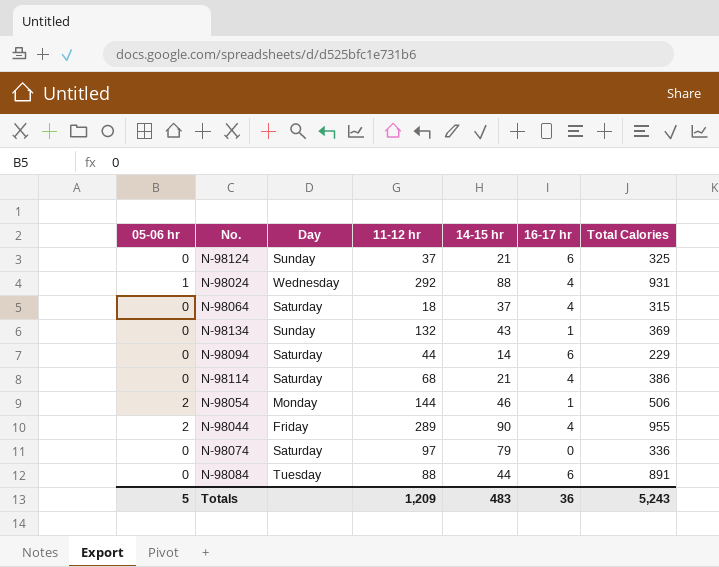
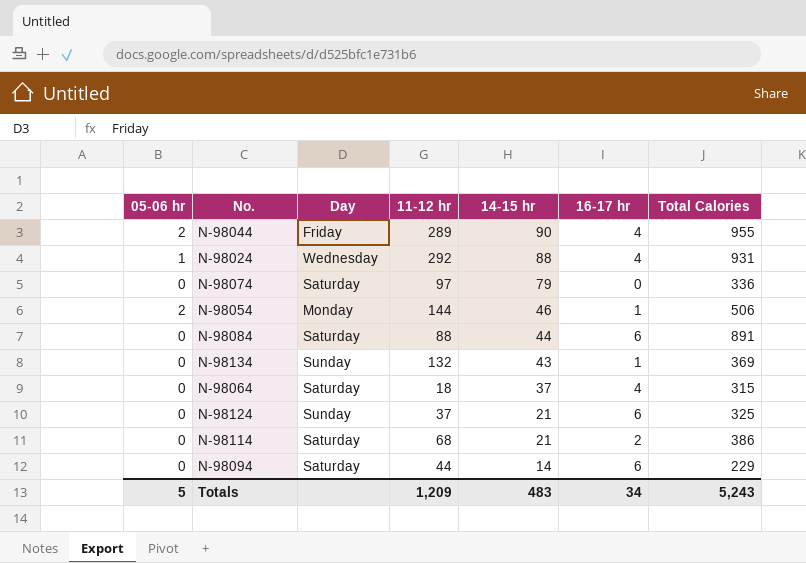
row order: none -> 14-15 hr descending
N-98084 | Day: Tuesday -> Saturday
N-98114 | 16-17 hr: 4 -> 2
Totals | 16-17 hr: 36 -> 34

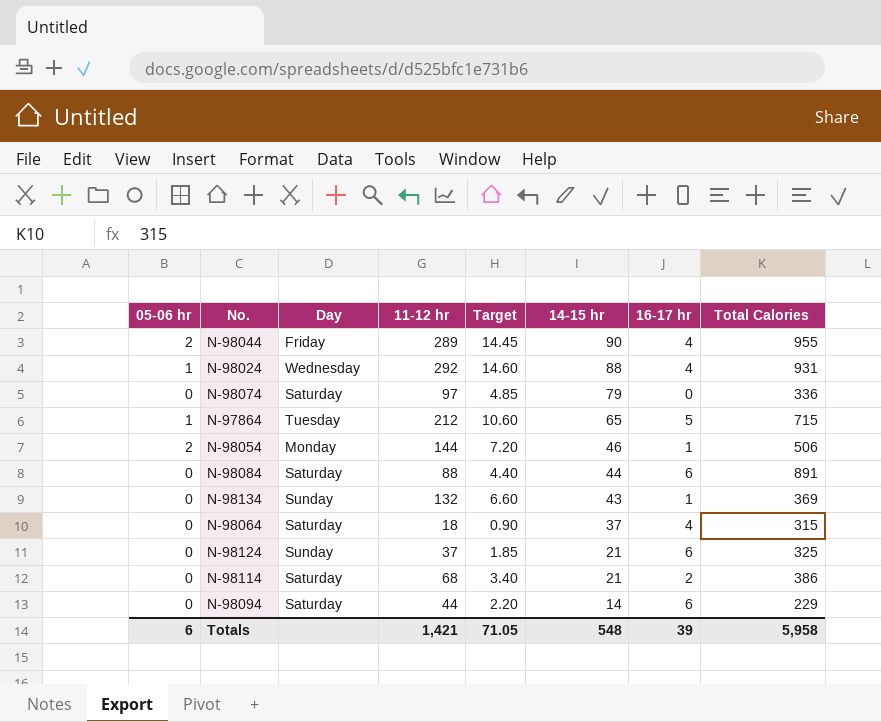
column Target | formula: none -> [11-12 hr] * 0.05
row N-97864: none -> 1 | Tuesday | 212 | 10.60 | 65 | 5 | 715
Totals | 05-06 hr: 5 -> 6
Totals | 11-12 hr: 1,209 -> 1,421
Totals | 14-15 hr: 483 -> 548
Totals | 16-17 hr: 34 -> 39
Totals | Total Calories: 5,243 -> 5,958

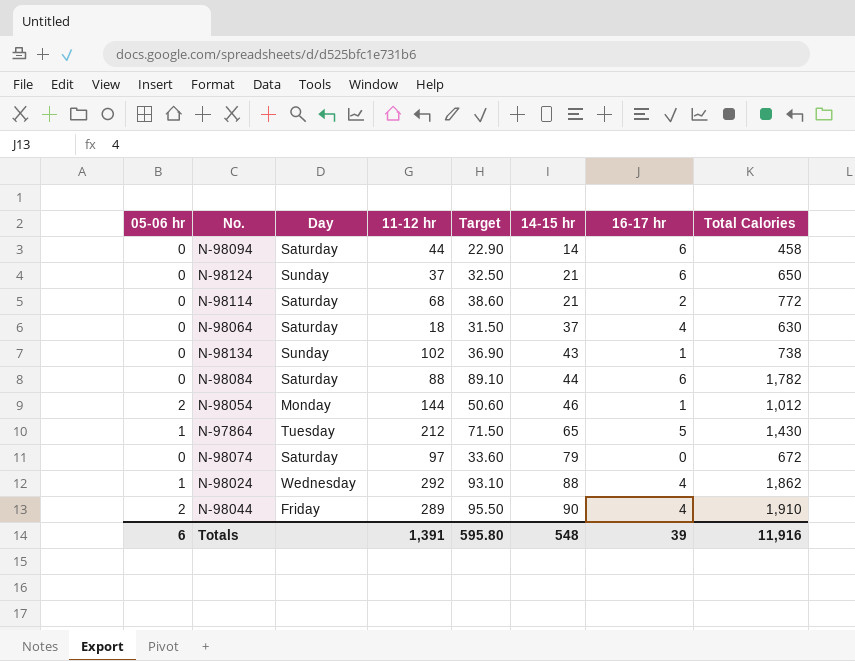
row order: 14-15 hr descending -> 14-15 hr ascending
column Target | formula: [11-12 hr] * 0.05 -> [Total Calories] * 0.05
N-98094 | Total Calories: 229 -> 458
N-98124 | Total Calories: 325 -> 650
N-98114 | Total Calories: 386 -> 772
N-98064 | Total Calories: 315 -> 630
N-98134 | 11-12 hr: 132 -> 102
N-98134 | Total Calories: 369 -> 738
N-98084 | Total Calories: 891 -> 1,782
N-98054 | Total Calories: 506 -> 1,012
N-97864 | Total Calories: 715 -> 1,430
N-98074 | Total Calories: 336 -> 672
N-98024 | Total Calories: 931 -> 1,862
N-98044 | Total Calories: 955 -> 1,910
Totals | 11-12 hr: 1,421 -> 1,391
Totals | Target: 71.05 -> 595.80
Totals | Total Calories: 5,958 -> 11,916

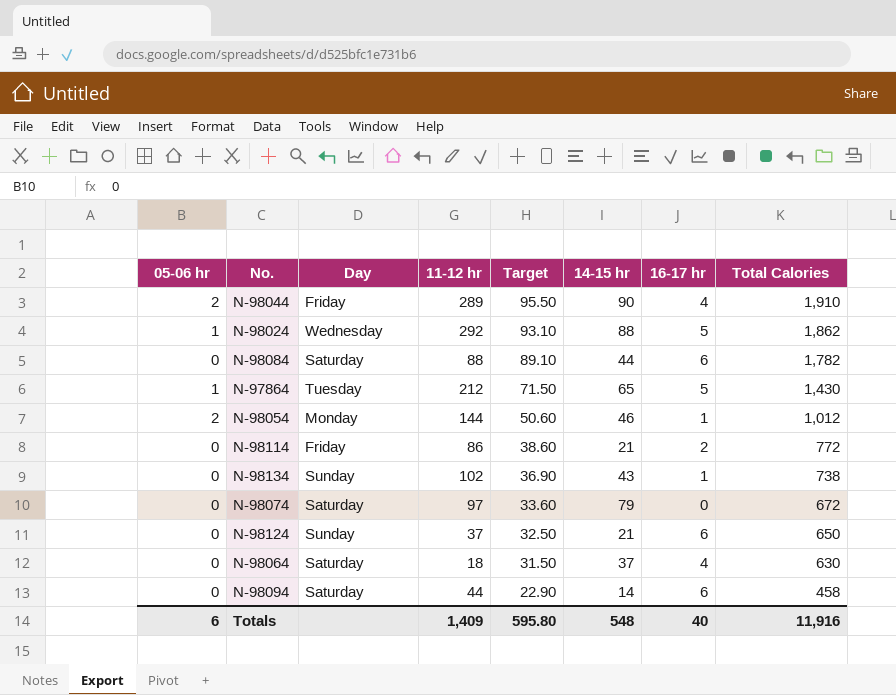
row order: 14-15 hr ascending -> Target descending
N-98024 | 16-17 hr: 4 -> 5
N-98114 | Day: Saturday -> Friday
N-98114 | 11-12 hr: 68 -> 86
Totals | 11-12 hr: 1,391 -> 1,409
Totals | 16-17 hr: 39 -> 40

